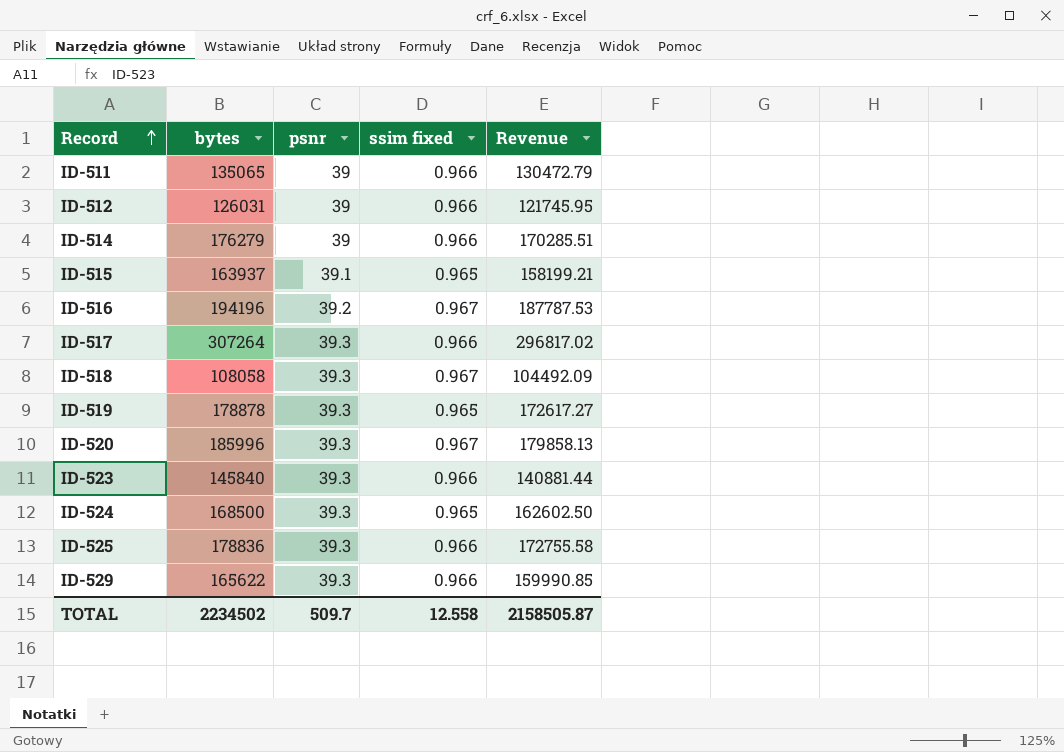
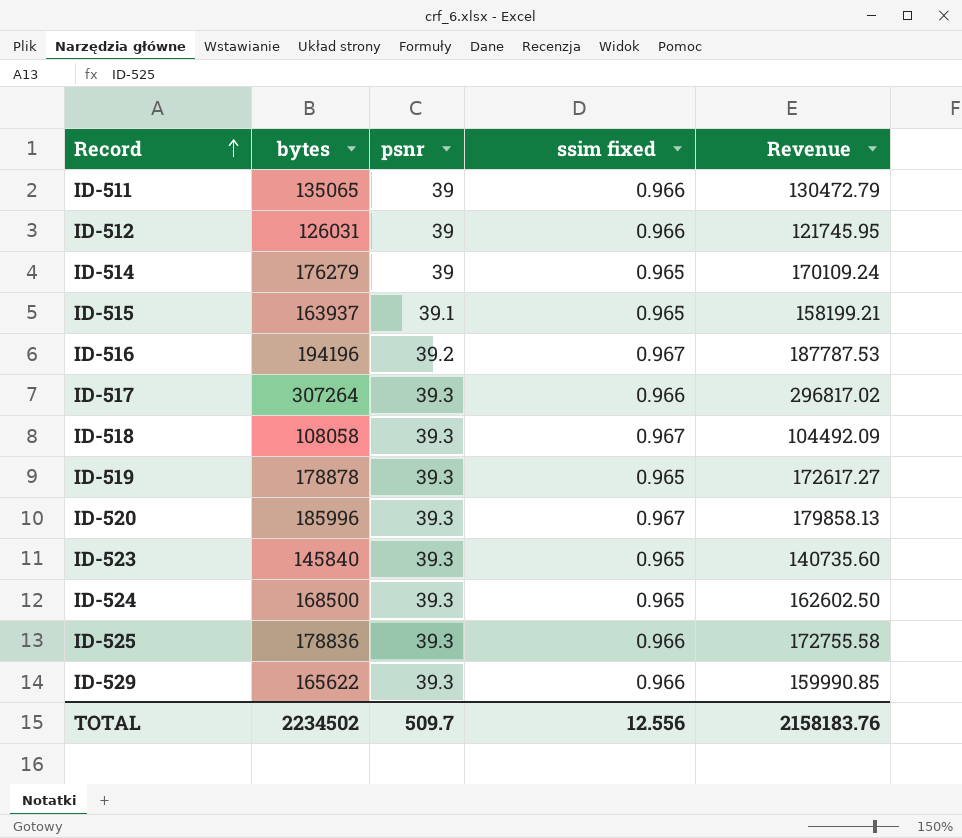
ID-514 | ssim fixed: 0.966 -> 0.965
ID-514 | Revenue: 170285.51 -> 170109.24
ID-523 | ssim fixed: 0.966 -> 0.965
ID-523 | Revenue: 140881.44 -> 140735.60
TOTAL | ssim fixed: 12.558 -> 12.556
TOTAL | Revenue: 2158505.87 -> 2158183.76

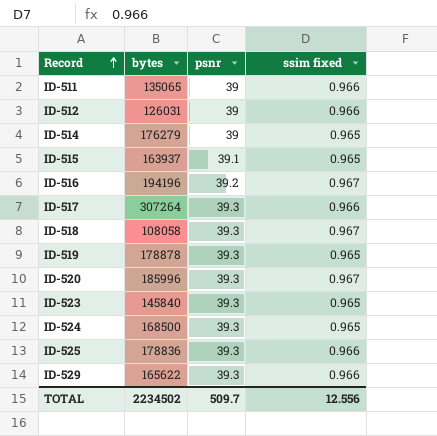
column Revenue | formula: [bytes] * [ssim fixed] -> none

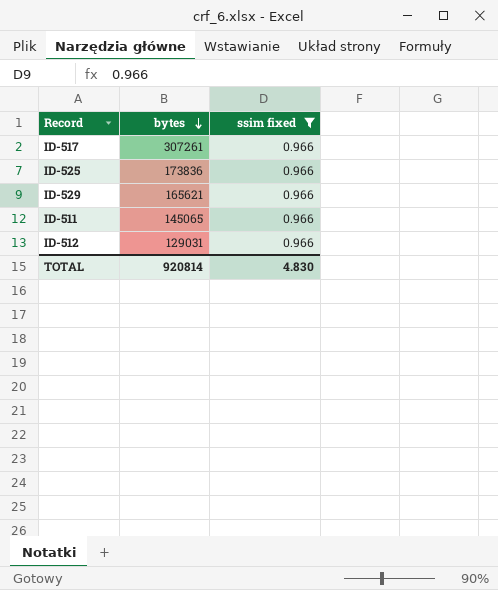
filter: none -> ssim fixed = 0.966
row order: Record ascending -> bytes descending
column psnr | position: 3 -> none
ID-517 | bytes: 307264 -> 307261
ID-525 | bytes: 178836 -> 173836
ID-529 | bytes: 165622 -> 165621
ID-511 | bytes: 135065 -> 145065
ID-512 | bytes: 126031 -> 129031
TOTAL | bytes: 2234502 -> 920814
TOTAL | ssim fixed: 12.556 -> 4.830

